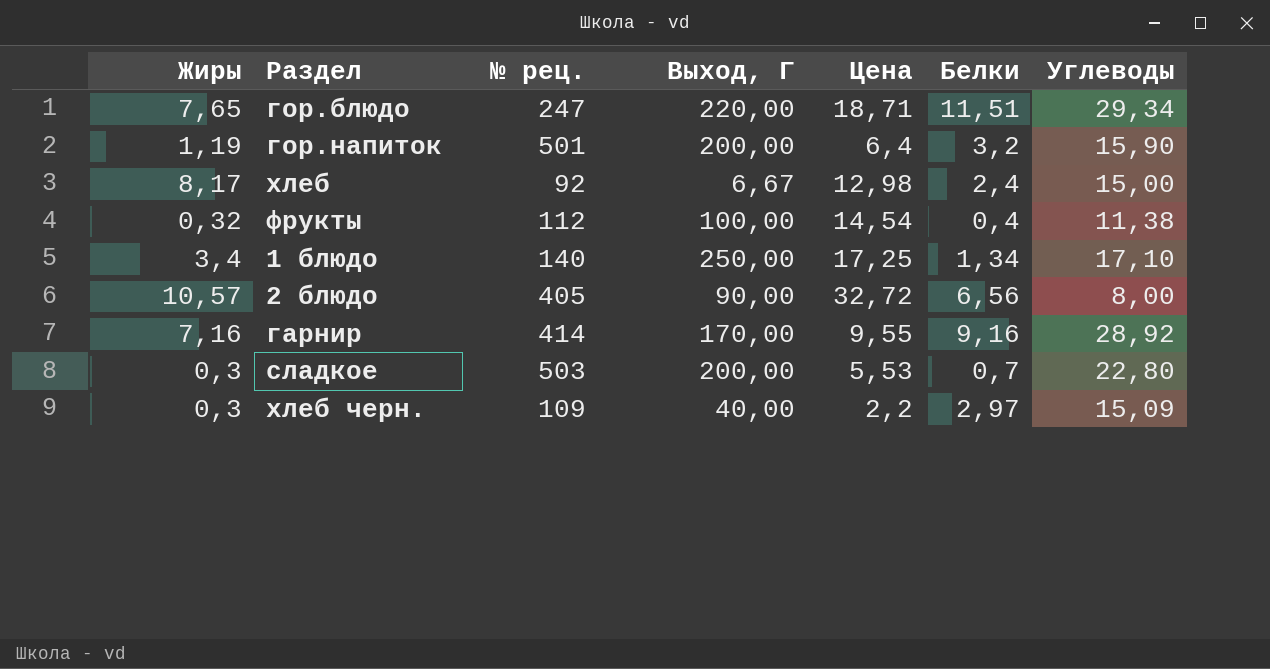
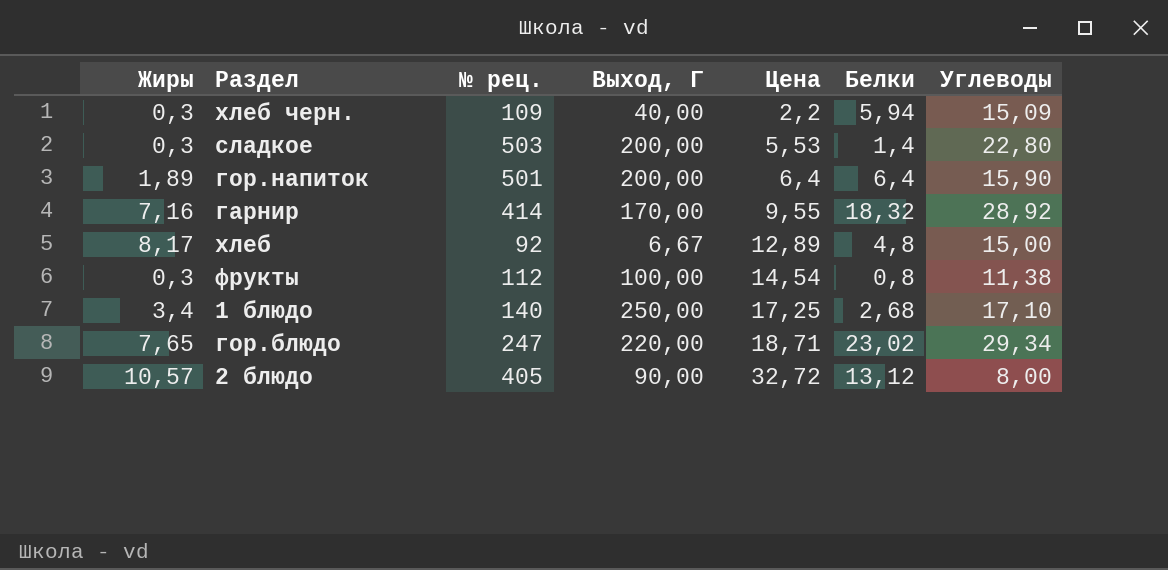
row order: none -> Цена ascending
хлеб черн. | Белки: 2,97 -> 5,94
сладкое | Белки: 0,7 -> 1,4
гор.напиток | Жиры: 1,19 -> 1,89
гор.напиток | Белки: 3,2 -> 6,4
гарнир | Белки: 9,16 -> 18,32
хлеб | Цена: 12,98 -> 12,89
хлеб | Белки: 2,4 -> 4,8
фрукты | Жиры: 0,32 -> 0,3
фрукты | Белки: 0,4 -> 0,8
1 блюдо | Белки: 1,34 -> 2,68
гор.блюдо | Белки: 11,51 -> 23,02
2 блюдо | Белки: 6,56 -> 13,12

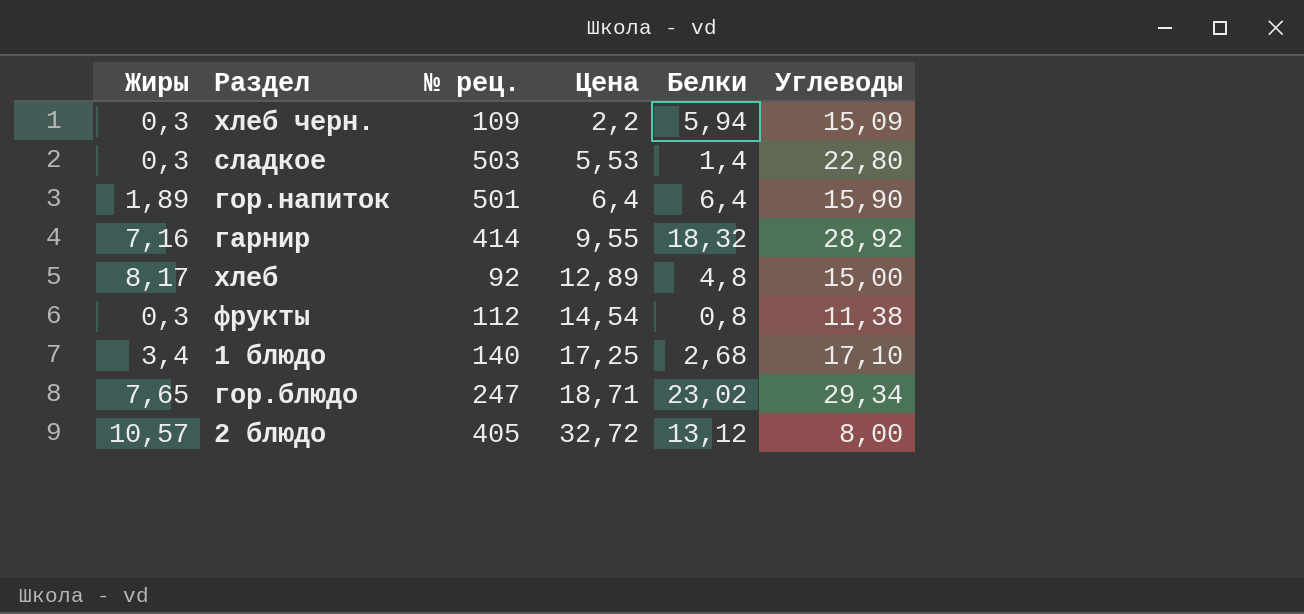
column Выход, Г | position: 4 -> none

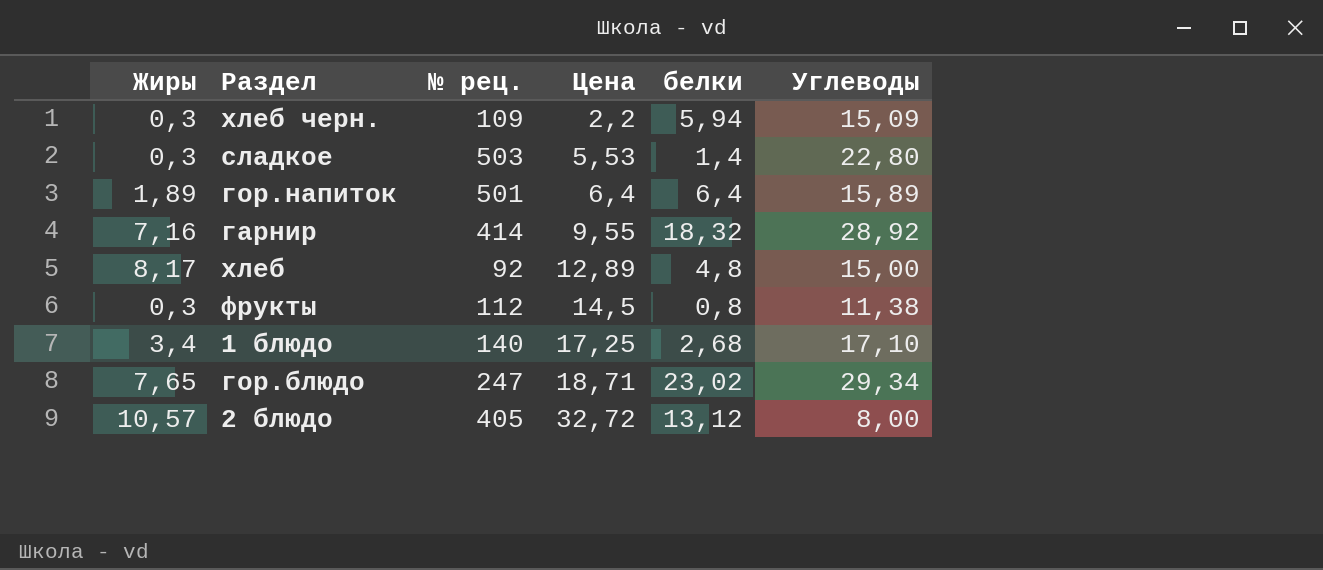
column name: Белки -> белки
гор.напиток | Углеводы: 15,90 -> 15,89
фрукты | Цена: 14,54 -> 14,5

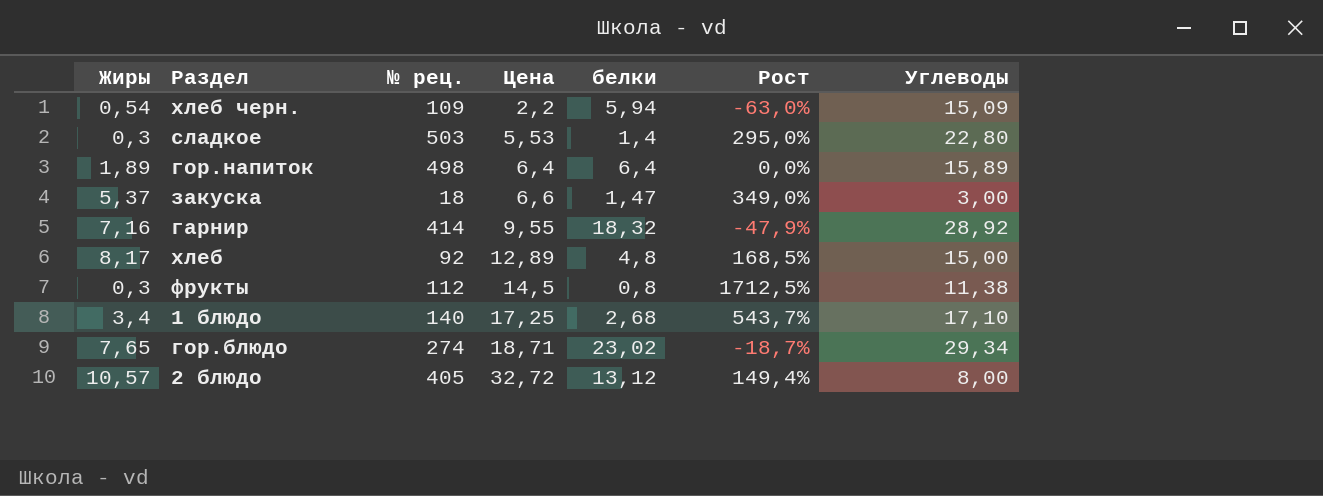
column Рост | formula: none -> ([Цена] - [белки]) / [белки]
хлеб черн. | Жиры: 0,3 -> 0,54
гор.напиток | № рец.: 501 -> 498
row закуска: none -> 5,37 | 18 | 6,6 | 1,47 | 349,0% | 3,00
гор.блюдо | № рец.: 247 -> 274

